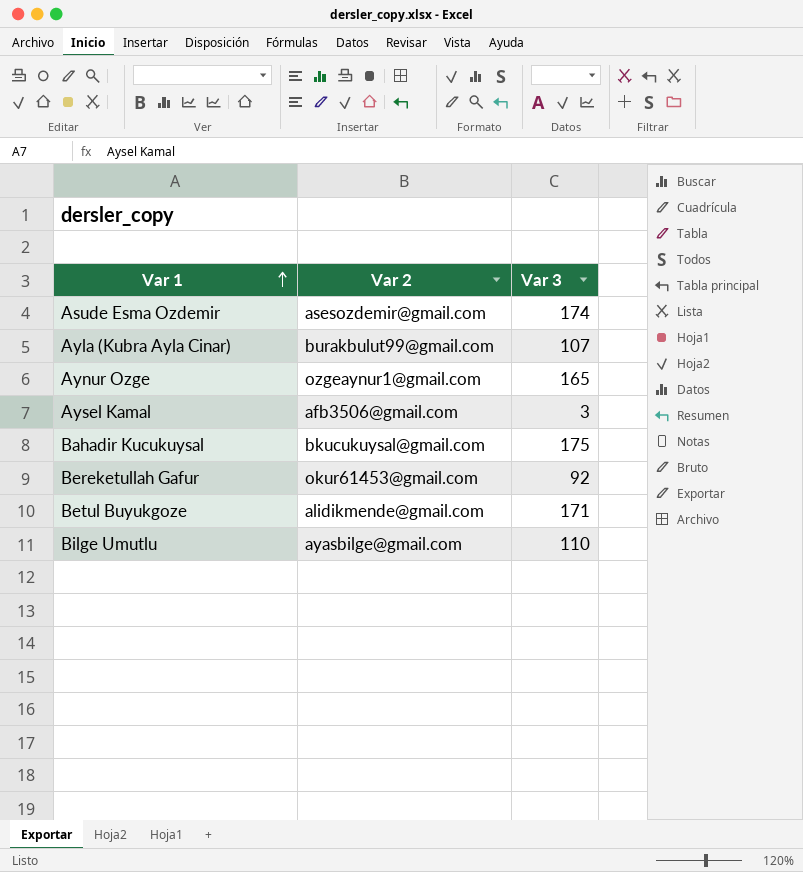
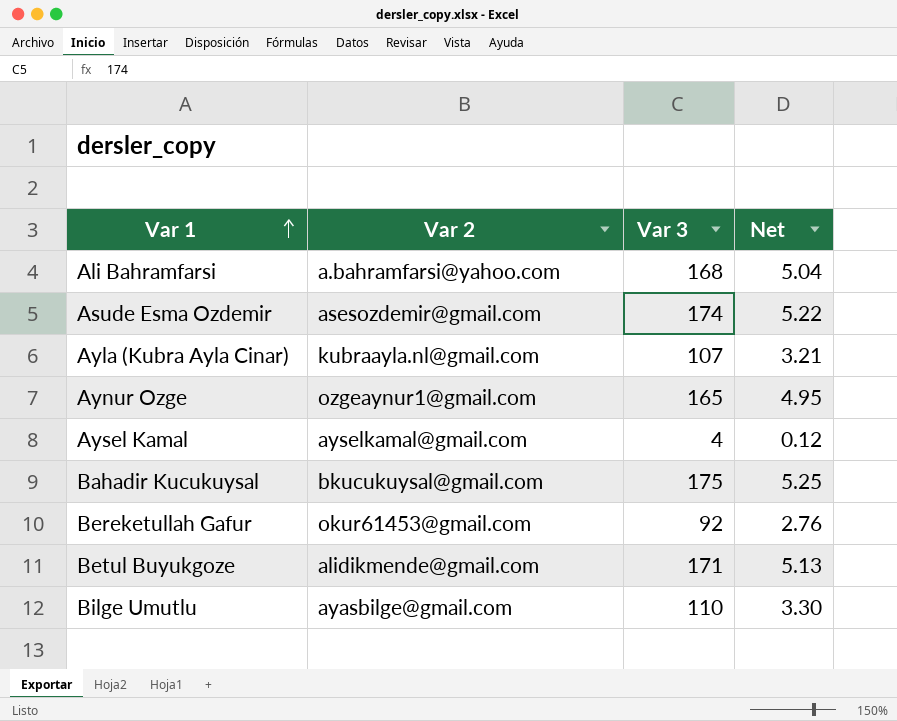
column Net | formula: none -> [Var 3] * 0.03
row Ali Bahramfarsi: none -> a.bahramfarsi@yahoo.com | 168 | 5.04
Ayla (Kubra Ayla Cinar) | Var 2: burakbulut99@gmail.com -> kubraayla.nl@gmail.com
Aysel Kamal | Var 2: afb3506@gmail.com -> ayselkamal@gmail.com
Aysel Kamal | Var 3: 3 -> 4

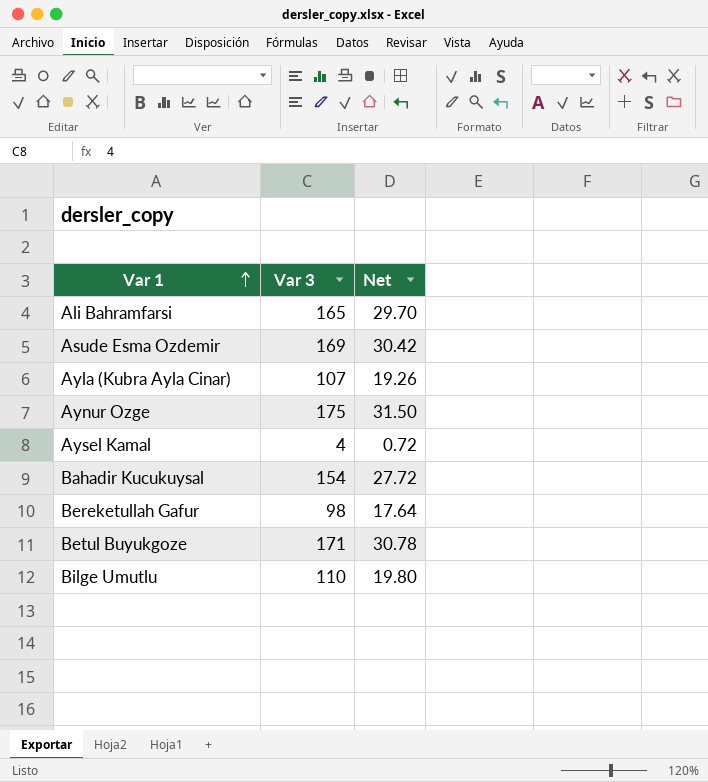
column Var 2 | position: 2 -> none
column Net | formula: [Var 3] * 0.03 -> [Var 3] * 0.18
Ali Bahramfarsi | Var 3: 168 -> 165
Asude Esma Ozdemir | Var 3: 174 -> 169
Aynur Ozge | Var 3: 165 -> 175
Bahadir Kucukuysal | Var 3: 175 -> 154
Bereketullah Gafur | Var 3: 92 -> 98

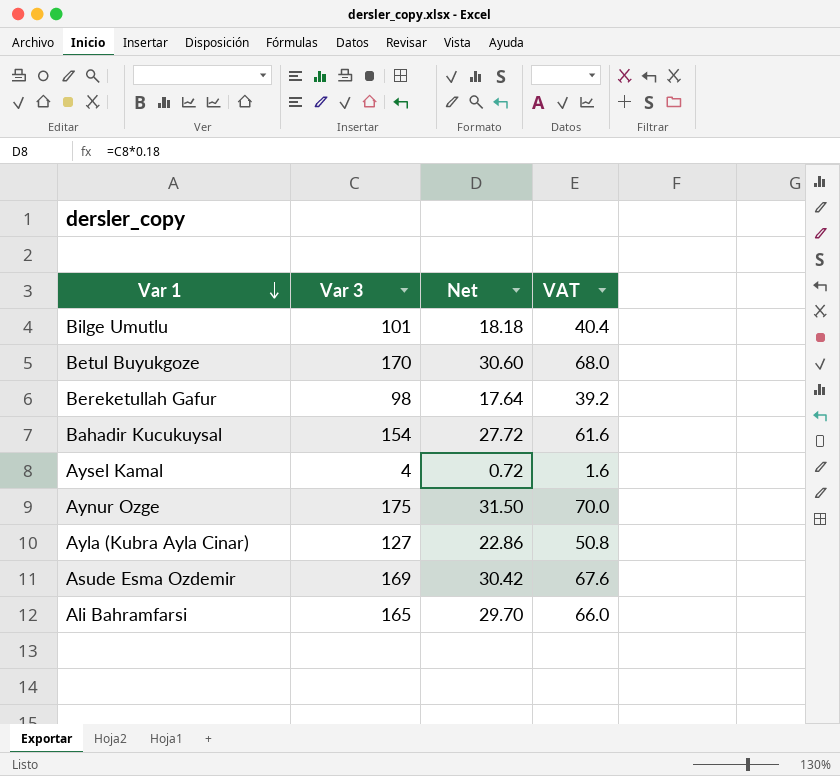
row order: Var 1 ascending -> Var 1 descending
column VAT | formula: none -> [Var 3] * 0.4
Bilge Umutlu | Var 3: 110 -> 101
Bilge Umutlu | Net: 19.80 -> 18.18
Betul Buyukgoze | Var 3: 171 -> 170
Betul Buyukgoze | Net: 30.78 -> 30.60
Ayla (Kubra Ayla Cinar) | Var 3: 107 -> 127
Ayla (Kubra Ayla Cinar) | Net: 19.26 -> 22.86

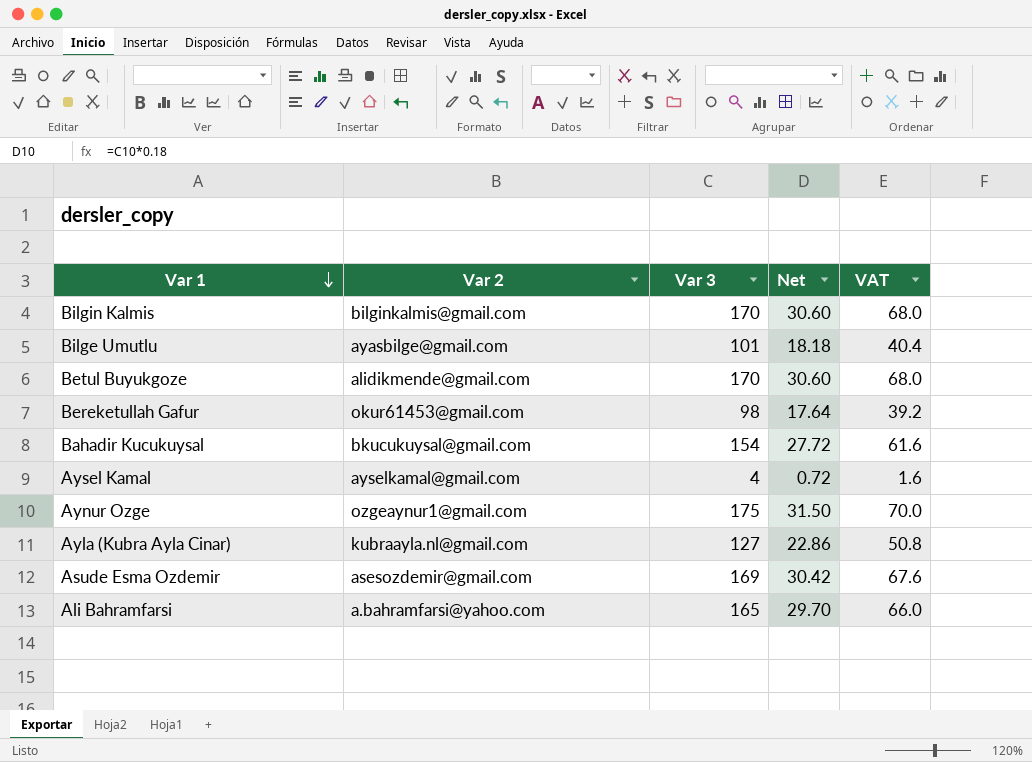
column Var 2 | position: none -> 2
row Bilgin Kalmis: none -> bilginkalmis@gmail.com | 170 | 30.60 | 68.0

